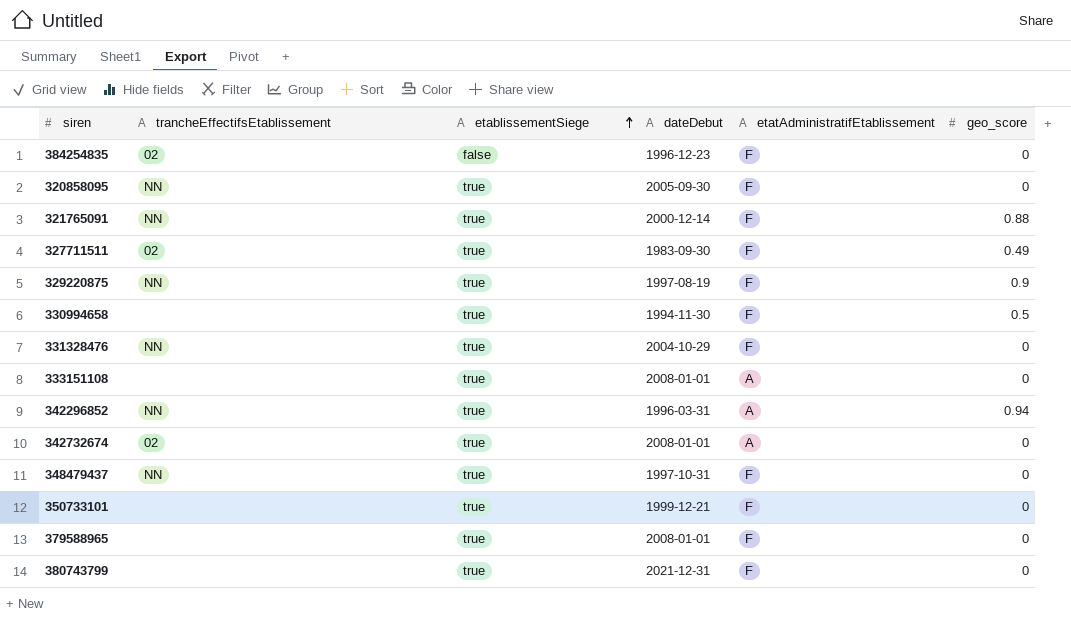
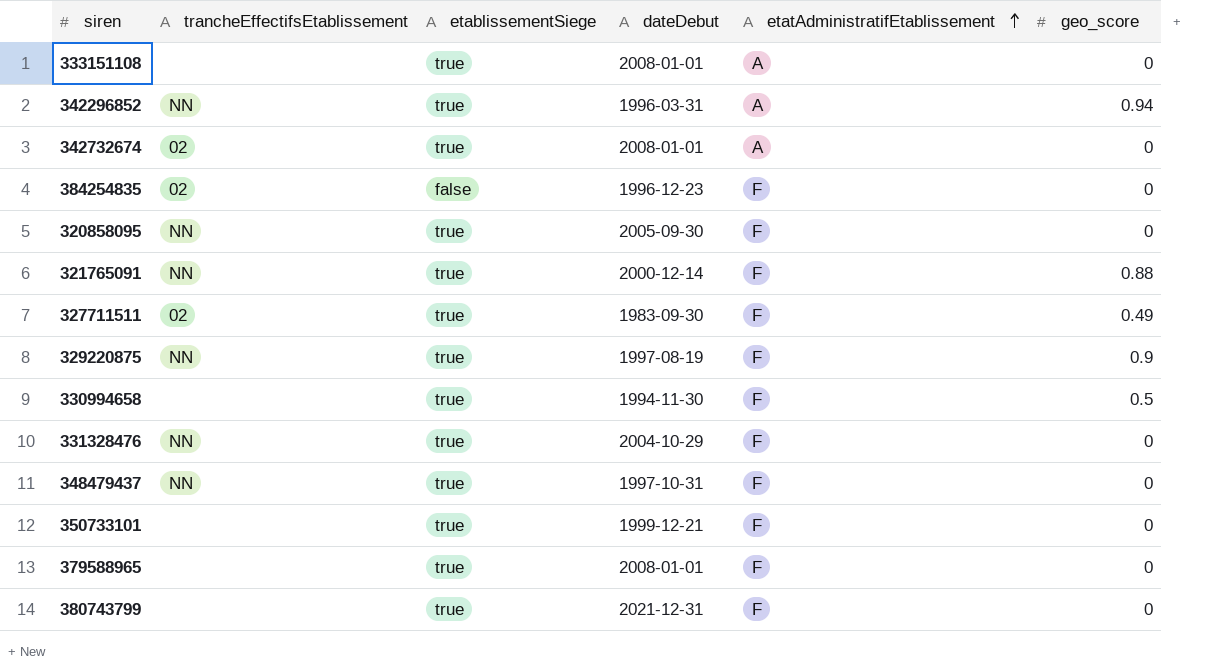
row order: etablissementSiege ascending -> etatAdministratifEtablissement ascending

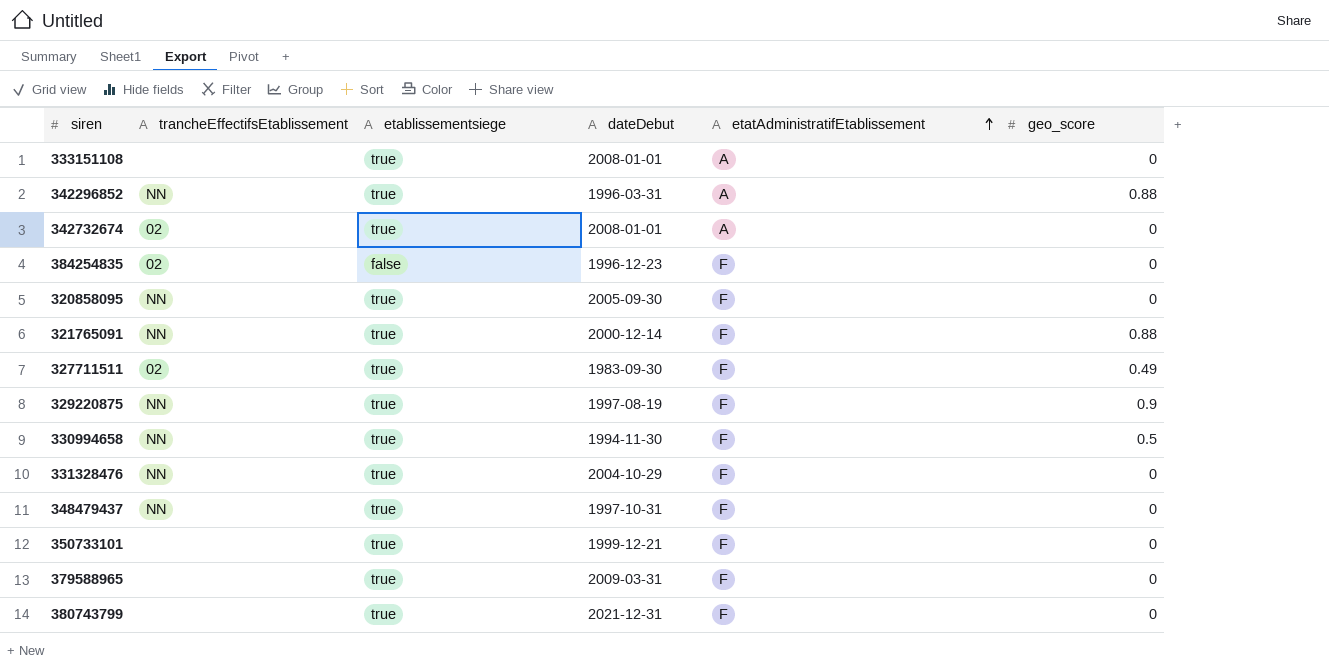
column name: etablissementSiege -> etablissementsiege
342296852 | geo_score: 0.94 -> 0.88
330994658 | trancheEffectifsEtablissement: none -> NN
379588965 | dateDebut: 2008-01-01 -> 2009-03-31

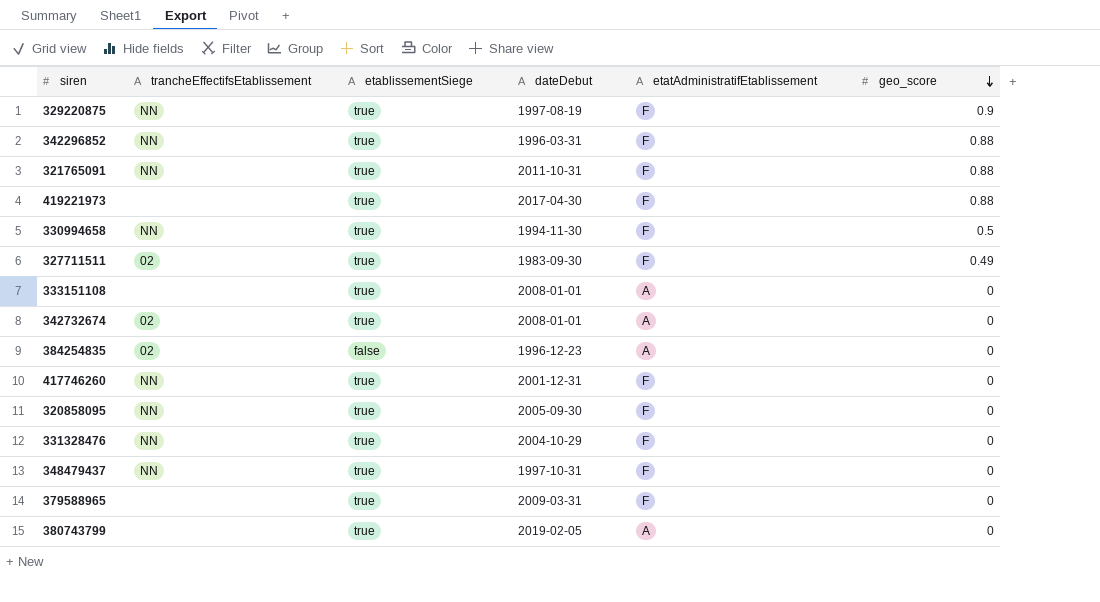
row order: etatAdministratifEtablissement ascending -> geo_score descending
column name: etablissementsiege -> etablissementSiege
row 350733101: none | true | 1999-12-21 | F | 0 -> none
342296852 | etatAdministratifEtablissement: A -> F
321765091 | dateDebut: 2000-12-14 -> 2011-10-31
row 419221973: none -> none | true | 2017-04-30 | F | 0.88
384254835 | etatAdministratifEtablissement: F -> A
row 417746260: none -> NN | true | 2001-12-31 | F | 0
380743799 | dateDebut: 2021-12-31 -> 2019-02-05
380743799 | etatAdministratifEtablissement: F -> A

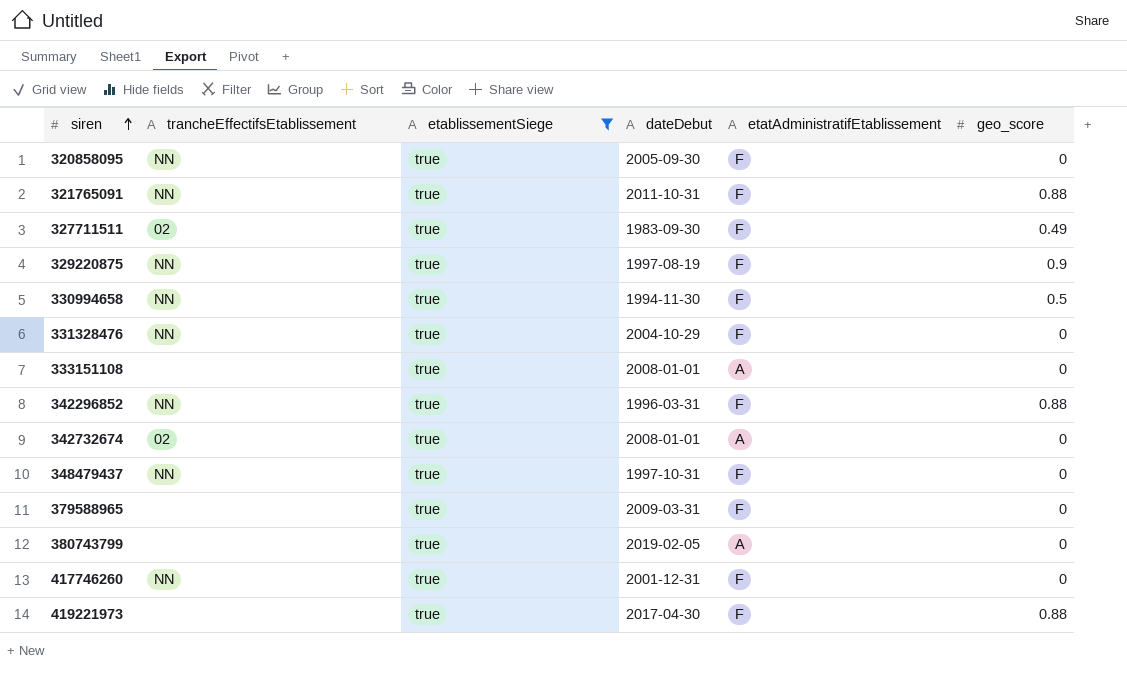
filter: none -> etablissementSiege = true
row order: geo_score descending -> siren ascending

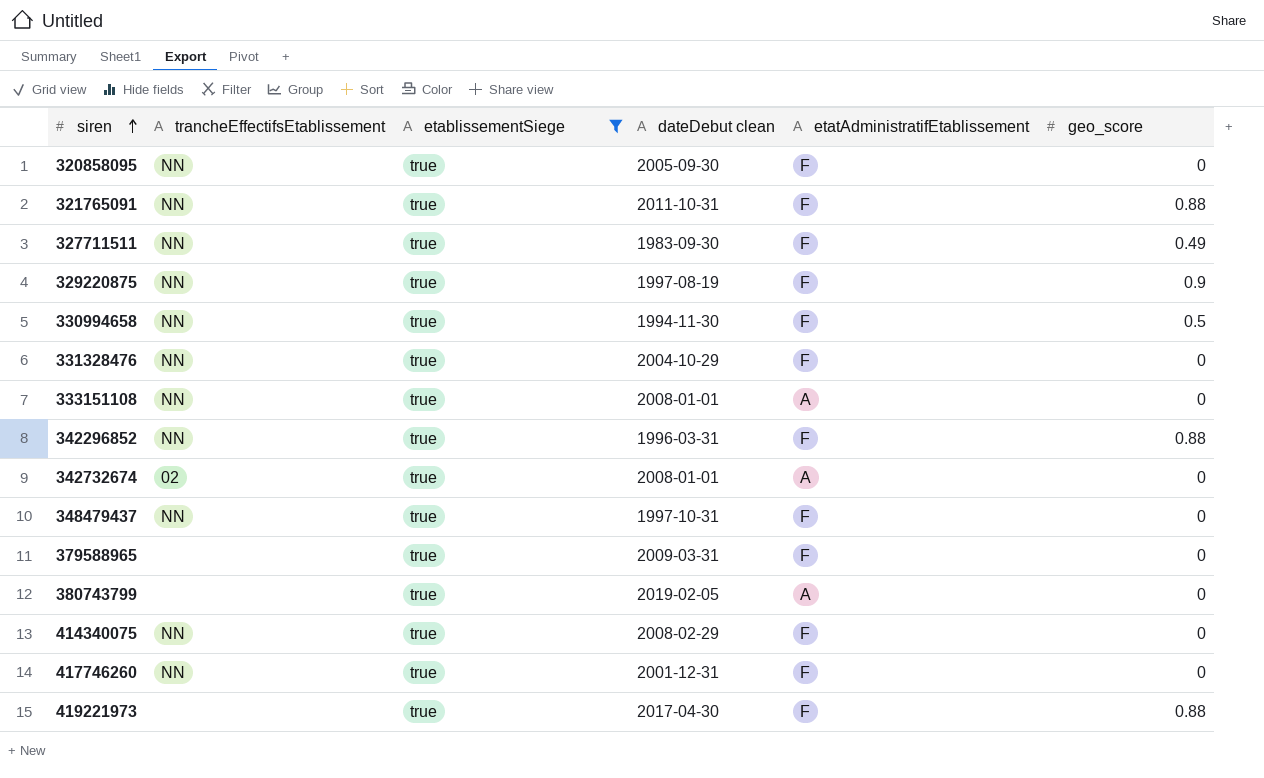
column name: dateDebut -> dateDebut clean
327711511 | trancheEffectifsEtablissement: 02 -> NN
333151108 | trancheEffectifsEtablissement: none -> NN
row 414340075: none -> NN | true | 2008-02-29 | F | 0

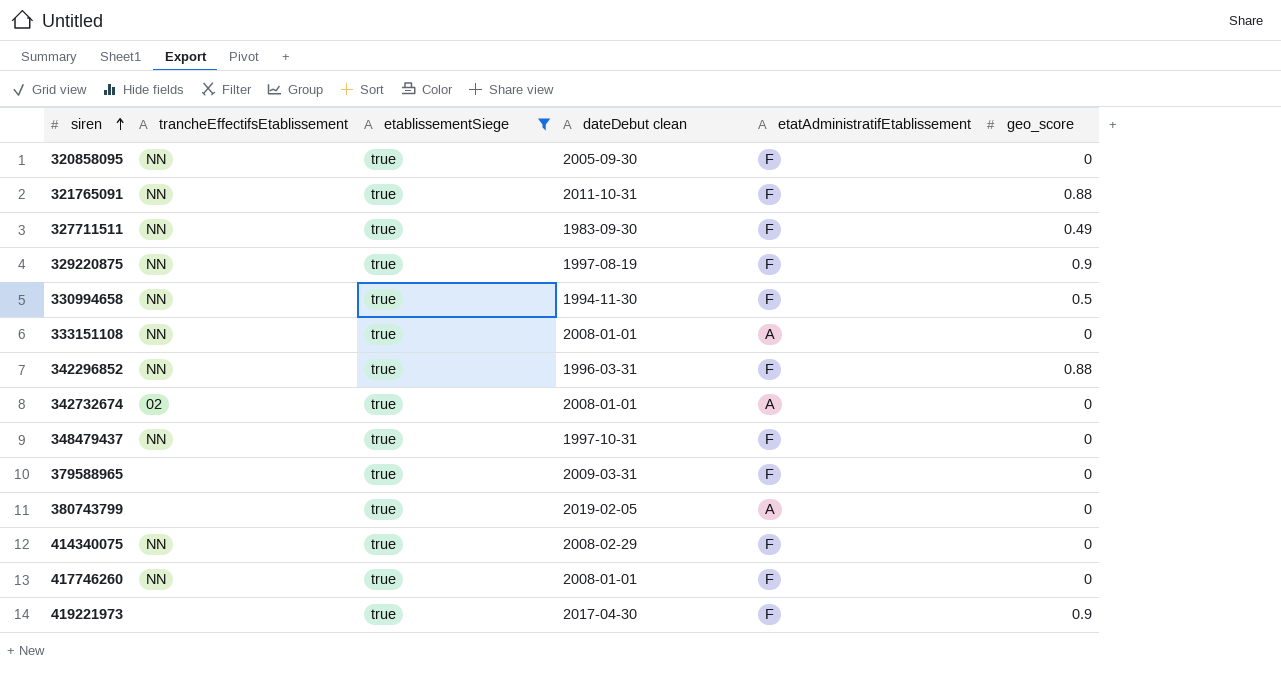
row 331328476: NN | true | 2004-10-29 | F | 0 -> none
417746260 | dateDebut clean: 2001-12-31 -> 2008-01-01
419221973 | geo_score: 0.88 -> 0.9

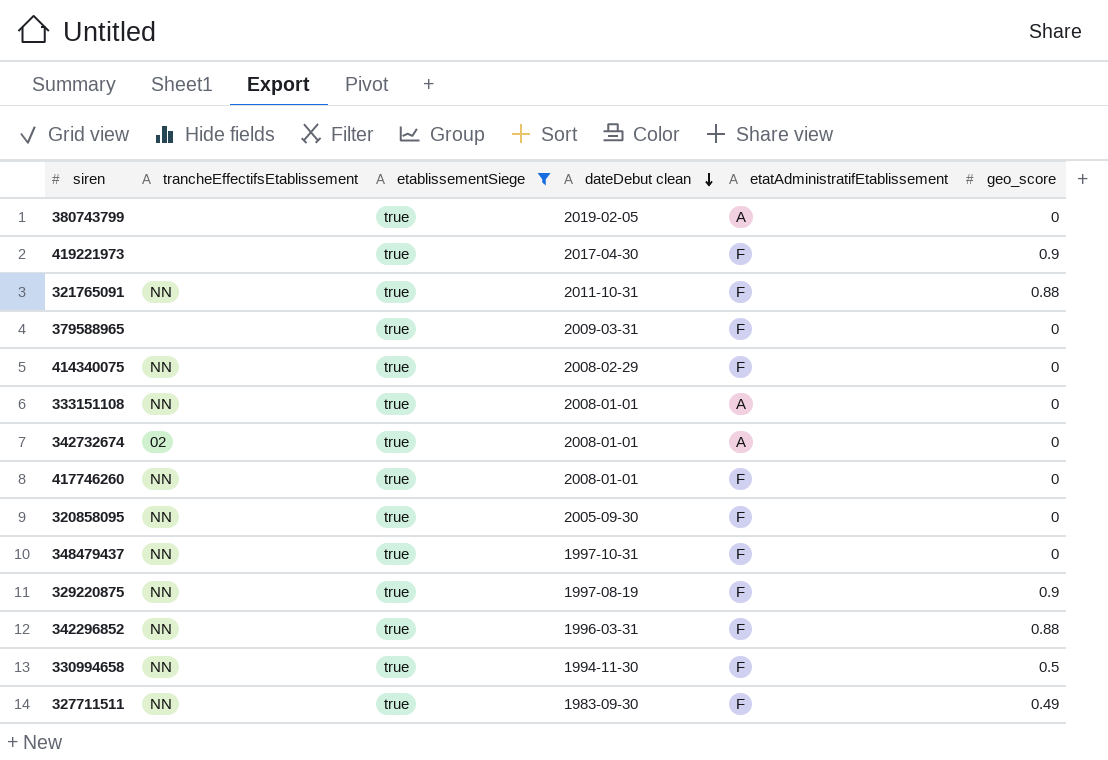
row order: siren ascending -> dateDebut clean descending

